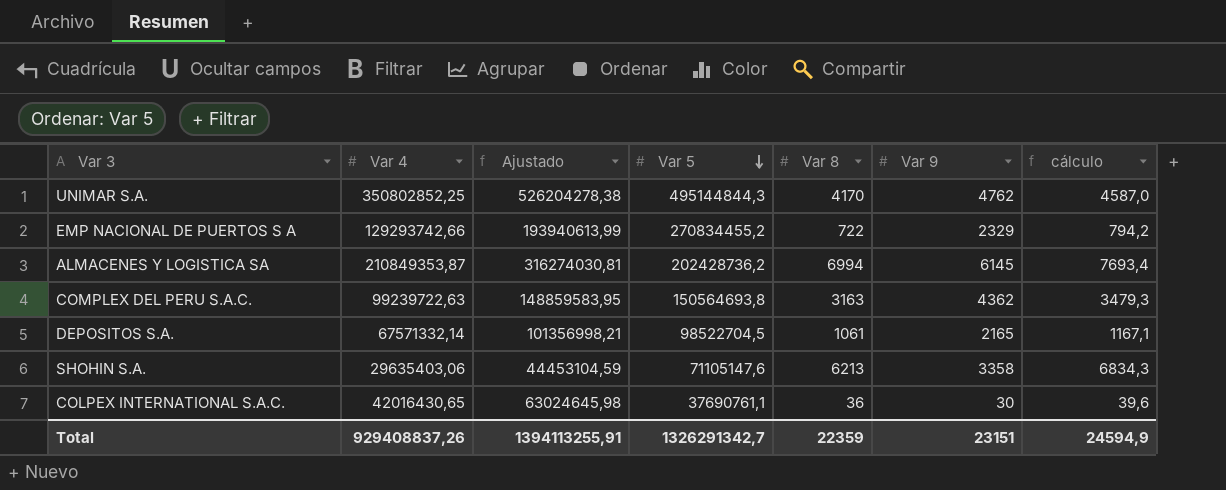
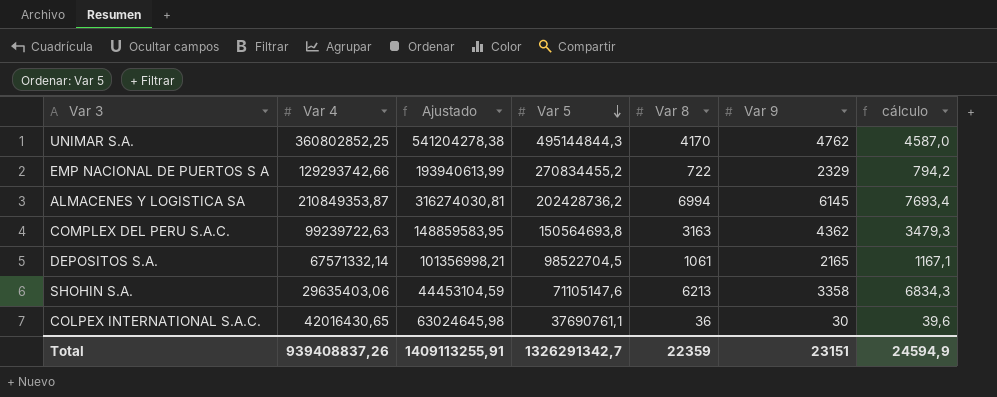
UNIMAR S.A. | Var 4: 350802852,25 -> 360802852,25
UNIMAR S.A. | Ajustado: 526204278,38 -> 541204278,38
Total | Var 4: 929408837,26 -> 939408837,26
Total | Ajustado: 1394113255,91 -> 1409113255,91

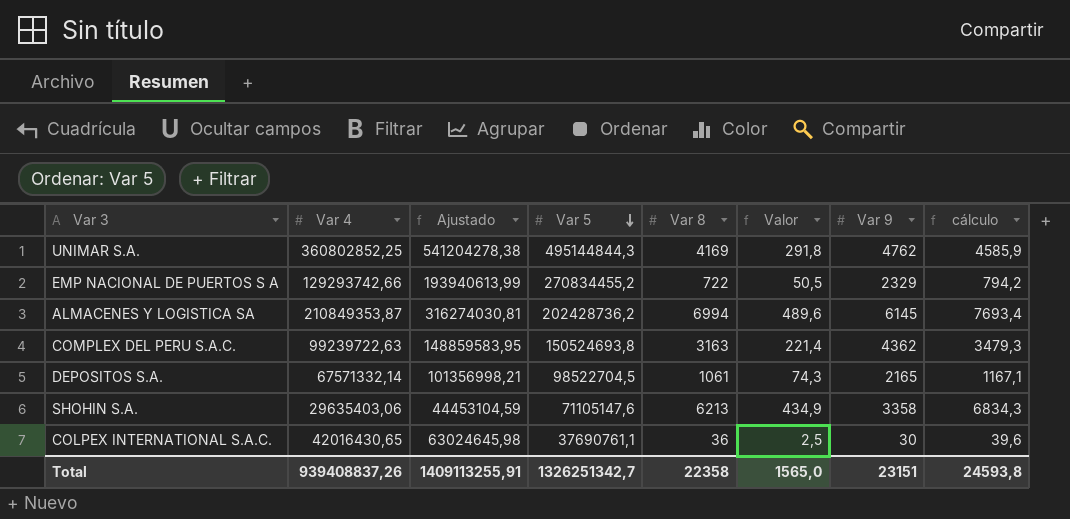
column Valor | formula: none -> [Var 8] * 0,07
UNIMAR S.A. | Var 8: 4170 -> 4169
UNIMAR S.A. | cálculo: 4587,0 -> 4585,9
COMPLEX DEL PERU S.A.C. | Var 5: 150564693,8 -> 150524693,8
Total | Var 5: 1326291342,7 -> 1326251342,7
Total | Var 8: 22359 -> 22358
Total | cálculo: 24594,9 -> 24593,8

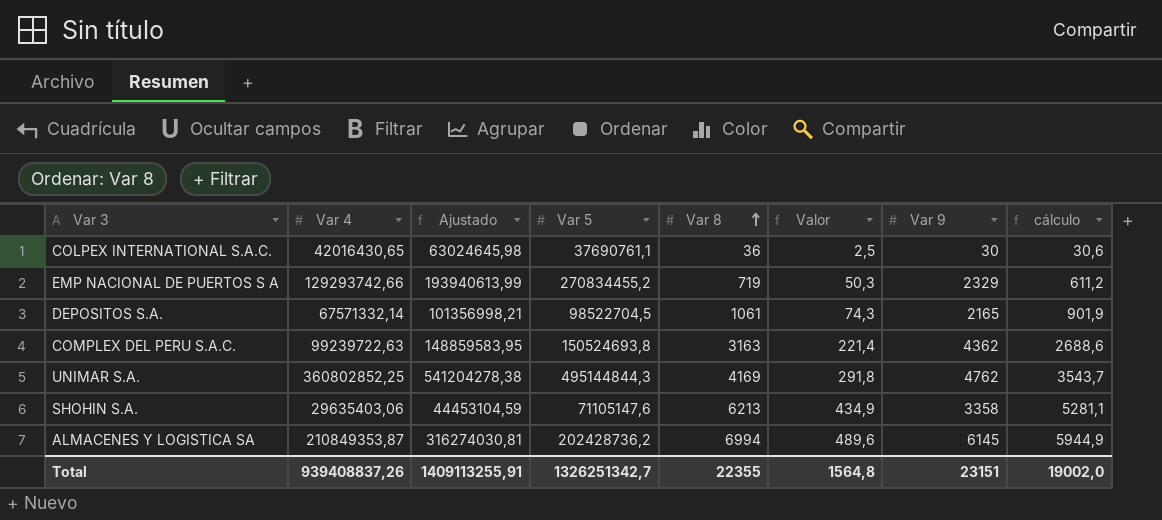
row order: Var 5 descending -> Var 8 ascending
column cálculo | formula: [Var 8] * 1,1 -> [Var 8] * 0,85
EMP NACIONAL DE PUERTOS S A | Var 8: 722 -> 719
EMP NACIONAL DE PUERTOS S A | Valor: 50,5 -> 50,3
Total | Var 8: 22358 -> 22355
Total | Valor: 1565,0 -> 1564,8
Total | cálculo: 24593,8 -> 19002,0

